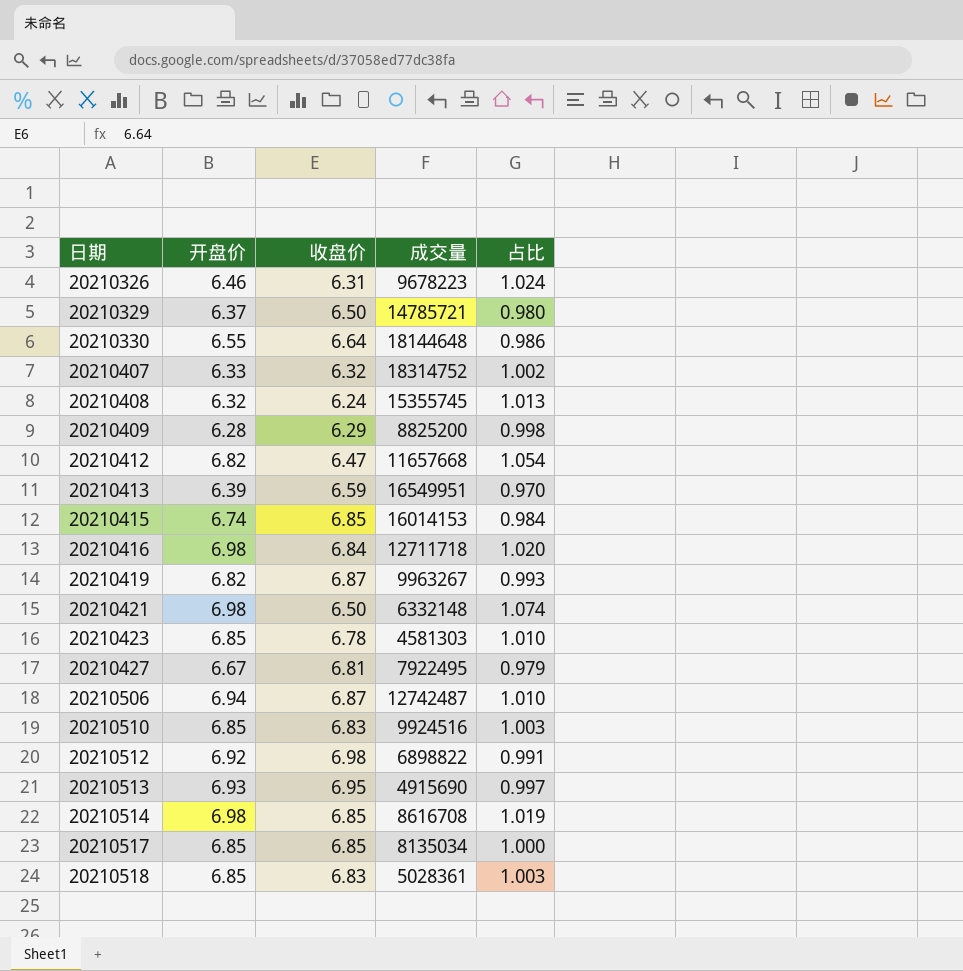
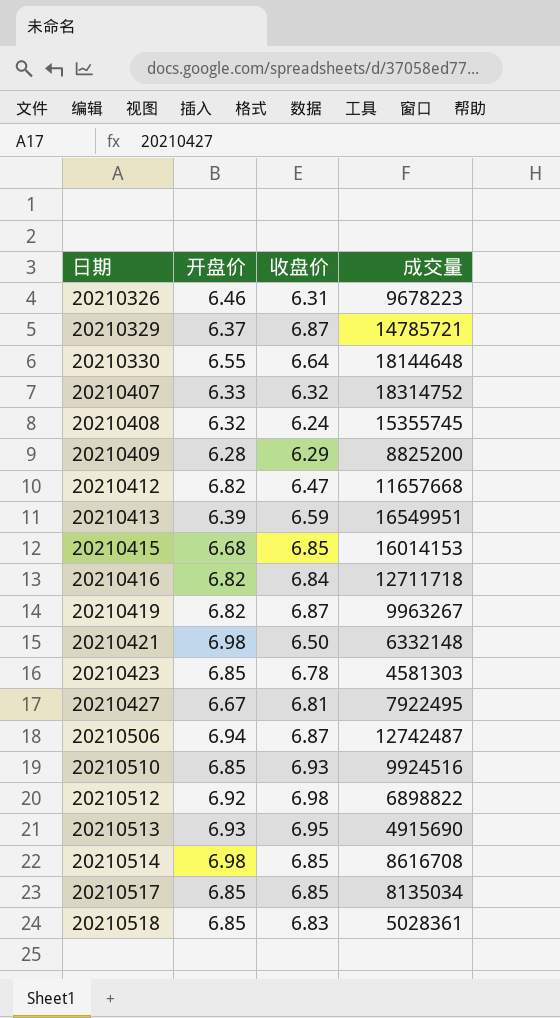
column 占比 | formula: [开盘价] / [收盘价] -> none
20210329 | 收盘价: 6.50 -> 6.87
20210415 | 开盘价: 6.74 -> 6.68
20210416 | 开盘价: 6.98 -> 6.82
20210510 | 收盘价: 6.83 -> 6.93

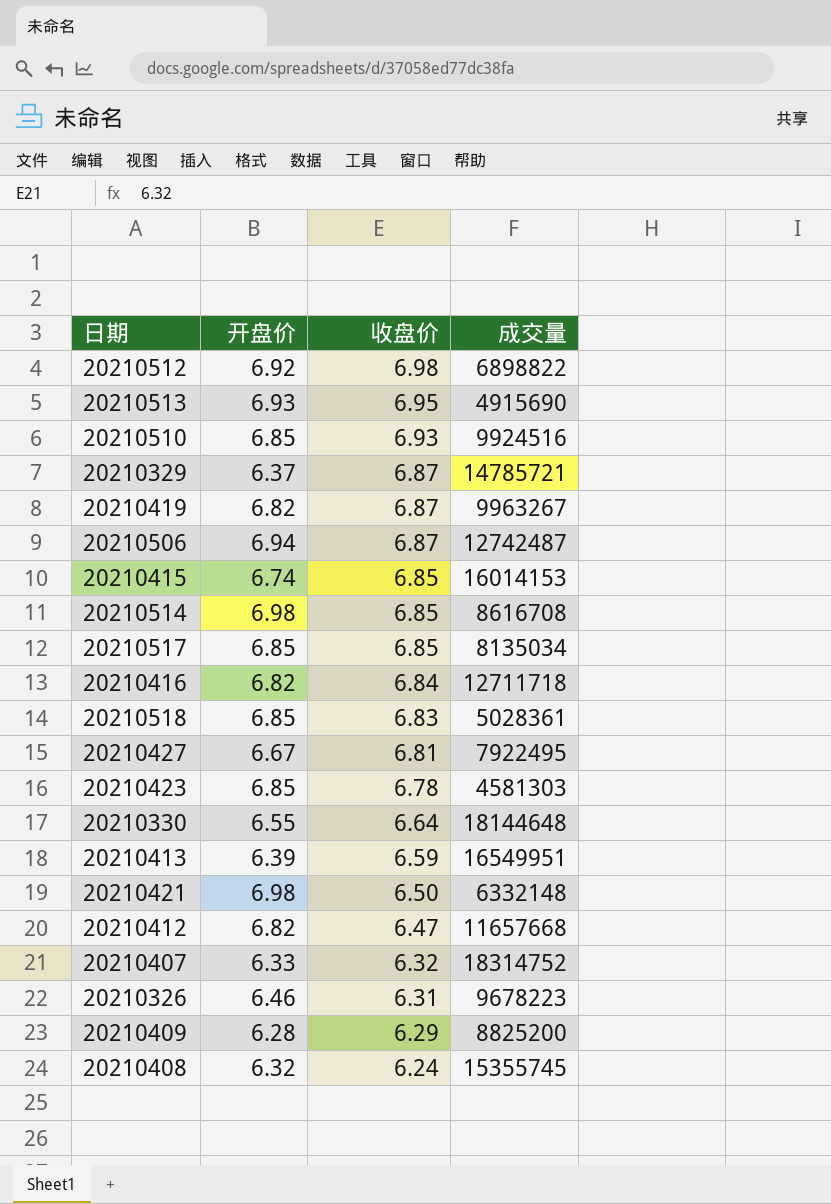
row order: 日期 ascending -> 收盘价 descending
20210415 | 开盘价: 6.68 -> 6.74

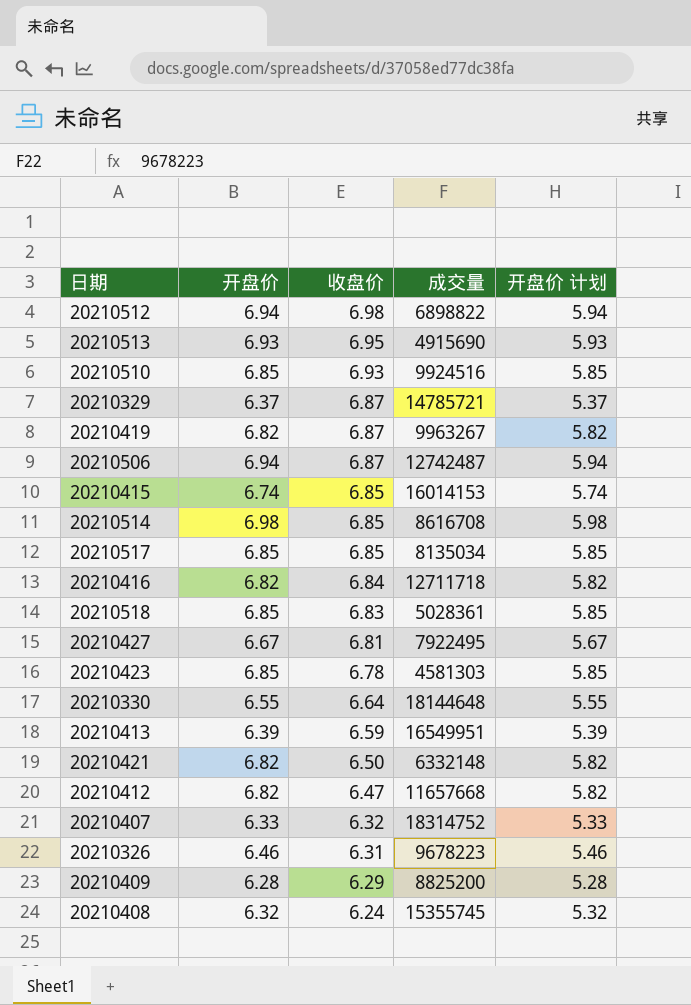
column 开盘价 计划 | formula: none -> [开盘价] - 1
20210512 | 开盘价: 6.92 -> 6.94
20210421 | 开盘价: 6.98 -> 6.82

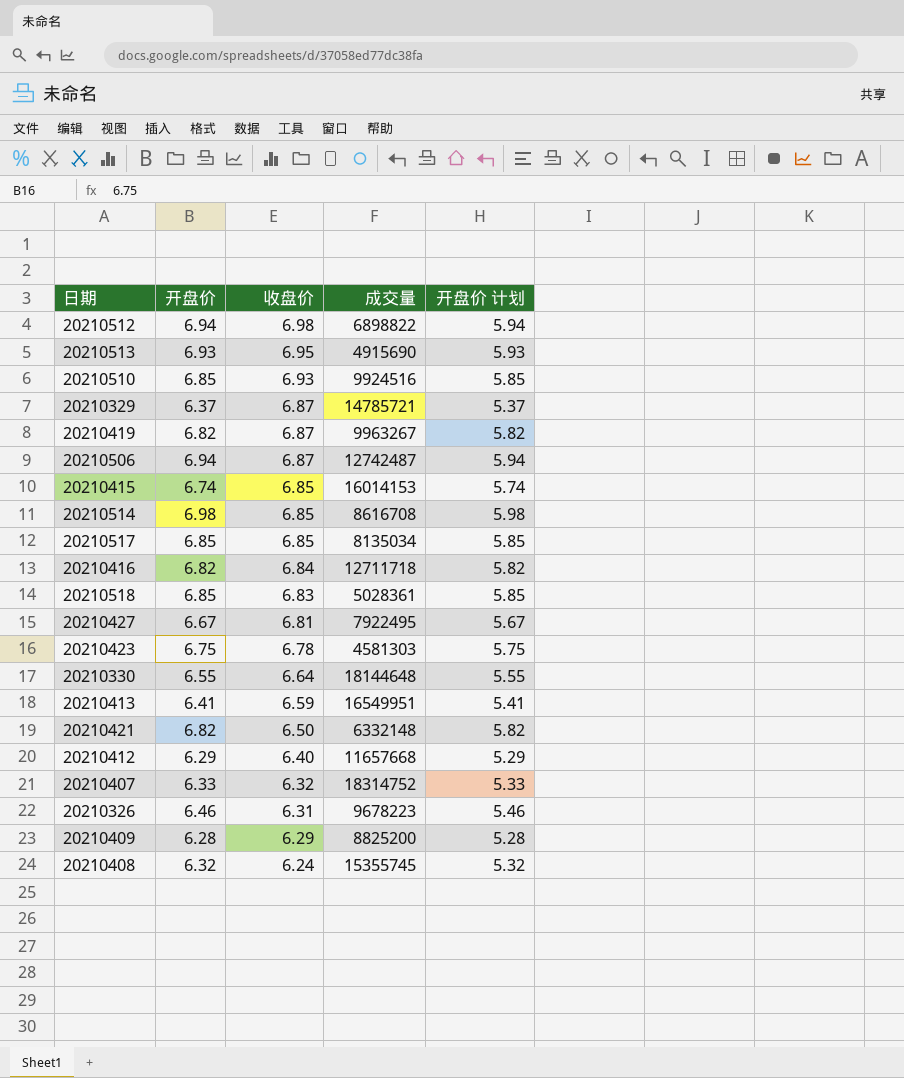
20210423 | 开盘价: 6.85 -> 6.75
20210423 | 开盘价 计划: 5.85 -> 5.75
20210413 | 开盘价: 6.39 -> 6.41
20210413 | 开盘价 计划: 5.39 -> 5.41
20210412 | 开盘价: 6.82 -> 6.29
20210412 | 收盘价: 6.47 -> 6.40
20210412 | 开盘价 计划: 5.82 -> 5.29

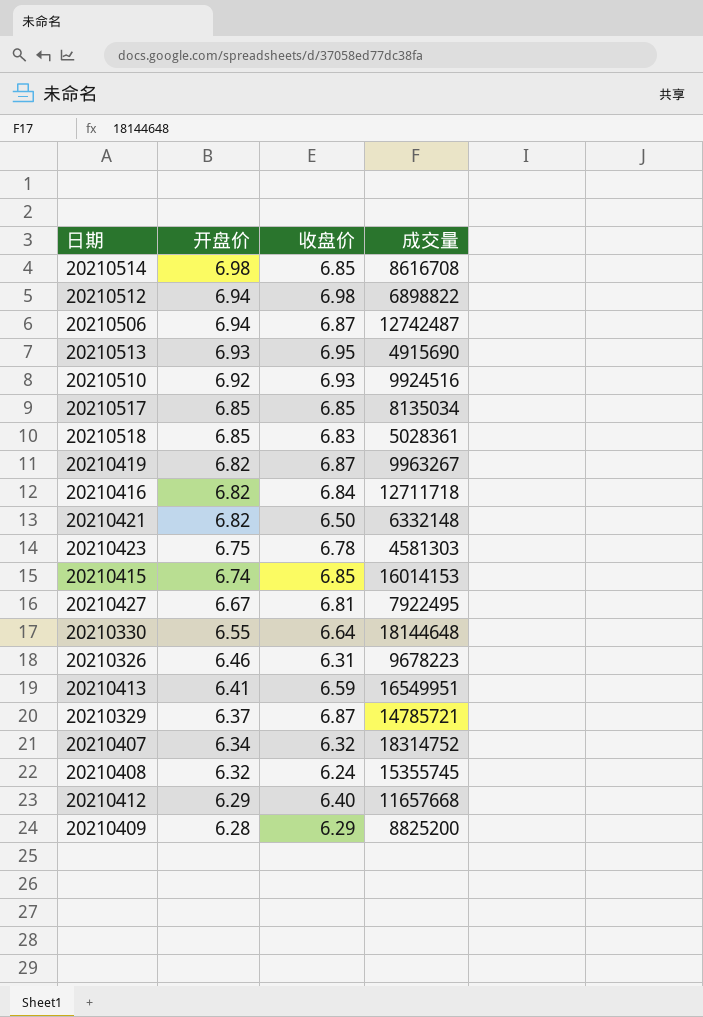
row order: 收盘价 descending -> 开盘价 descending
column 开盘价 计划 | formula: [开盘价] - 1 -> none
20210510 | 开盘价: 6.85 -> 6.92
20210407 | 开盘价: 6.33 -> 6.34

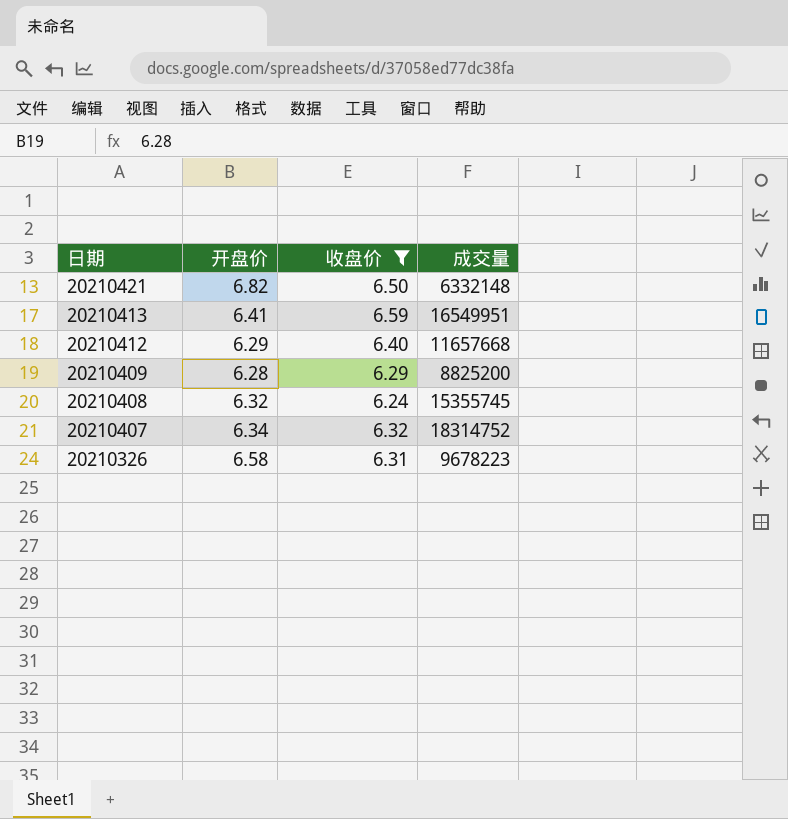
filter: none -> 收盘价 <= 6.59
row order: 开盘价 descending -> 日期 descending
20210326 | 开盘价: 6.46 -> 6.58

